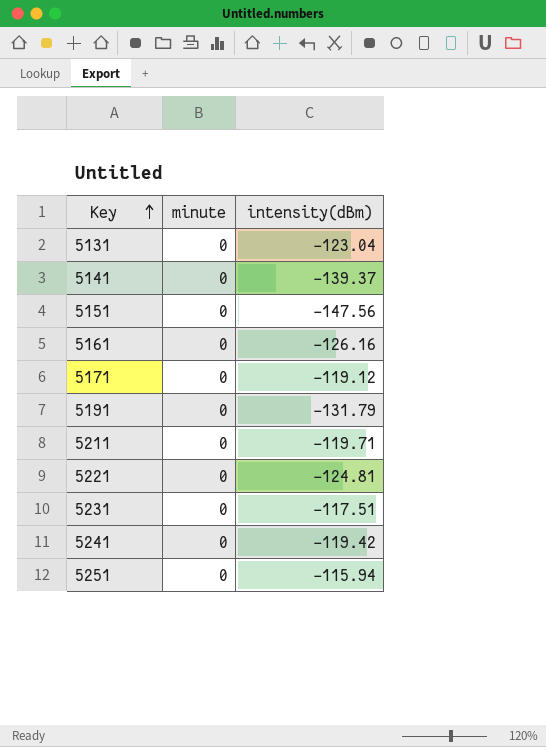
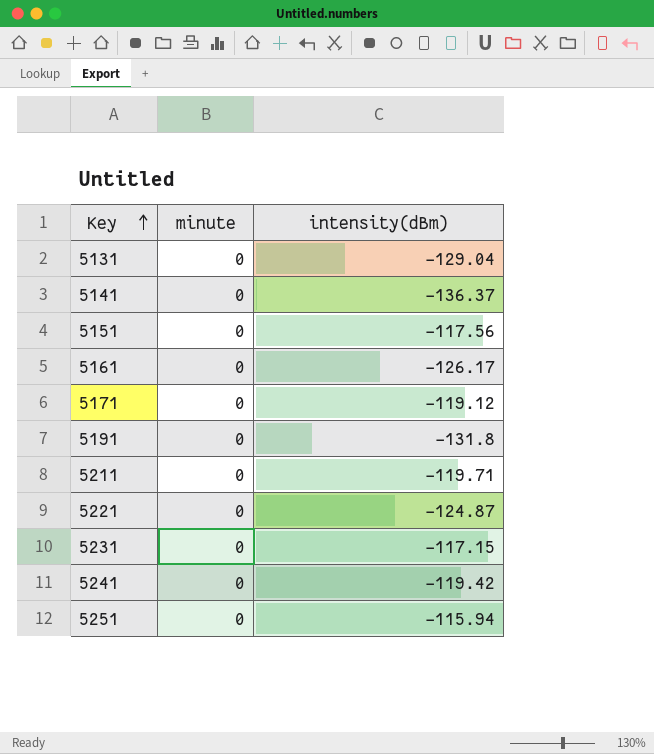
5131 | intensity(dBm): -123.04 -> -129.04
5141 | intensity(dBm): -139.37 -> -136.37
5151 | intensity(dBm): -147.56 -> -117.56
5161 | intensity(dBm): -126.16 -> -126.17
5191 | intensity(dBm): -131.79 -> -131.8
5221 | intensity(dBm): -124.81 -> -124.87
5231 | intensity(dBm): -117.51 -> -117.15

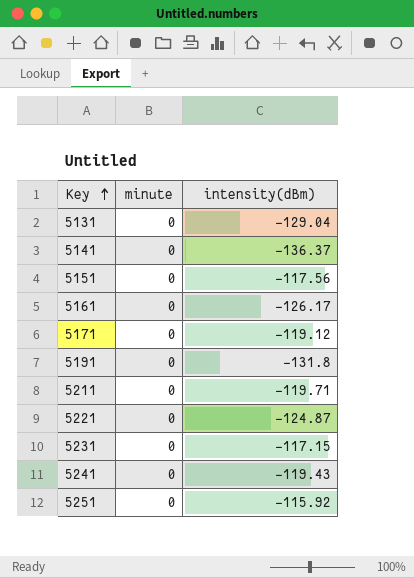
5241 | intensity(dBm): -119.42 -> -119.43
5251 | intensity(dBm): -115.94 -> -115.92

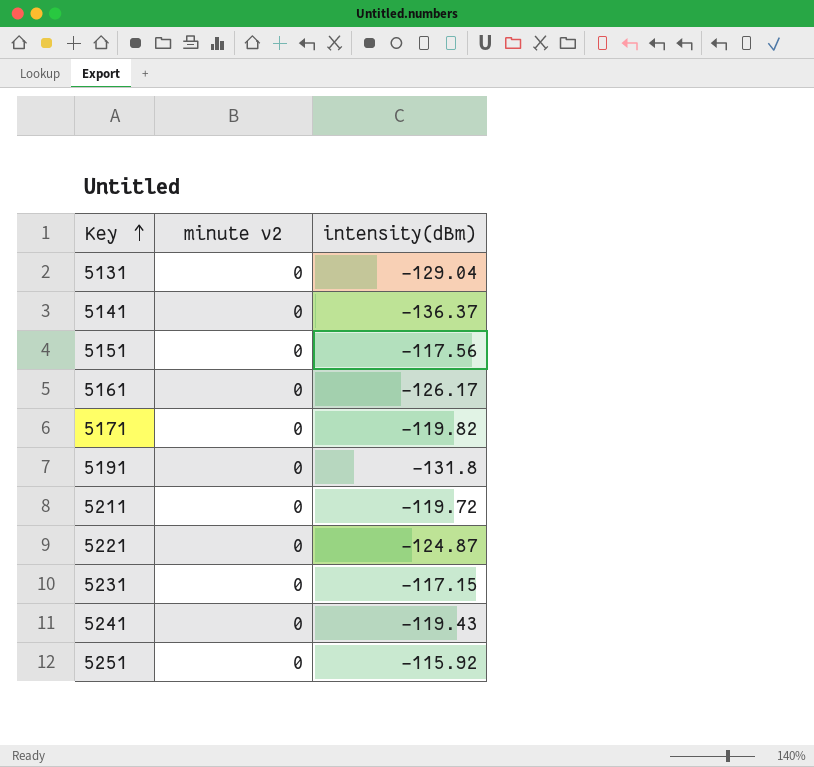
column name: minute -> minute v2
5171 | intensity(dBm): -119.12 -> -119.82
5211 | intensity(dBm): -119.71 -> -119.72

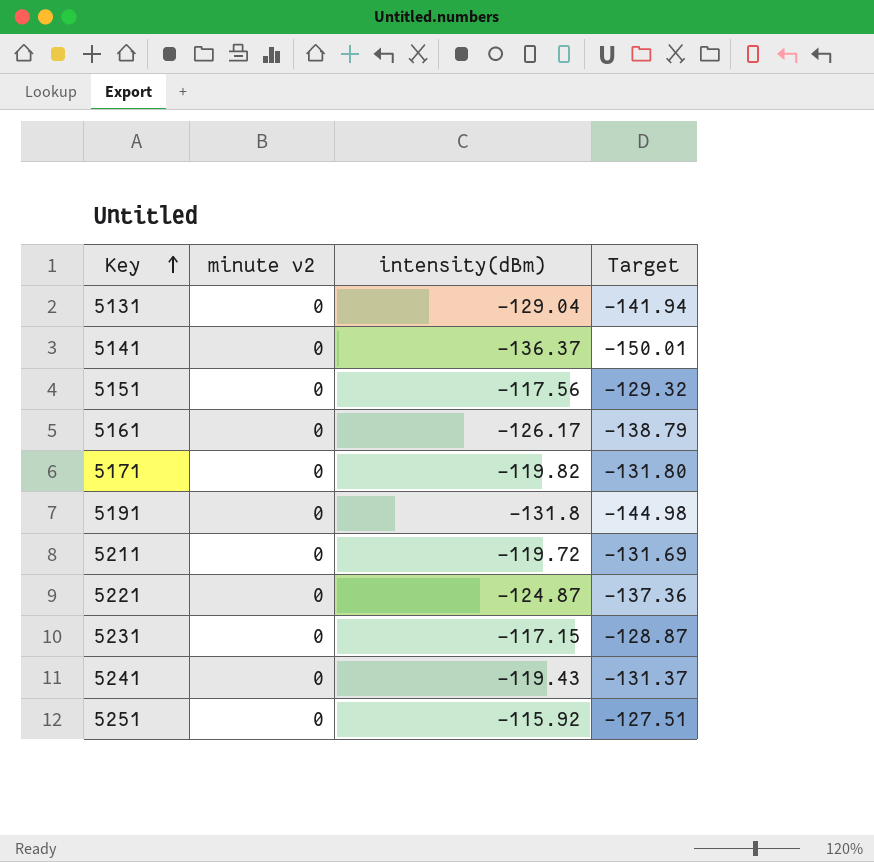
column Target | formula: none -> [intensity(dBm)] * 1.1

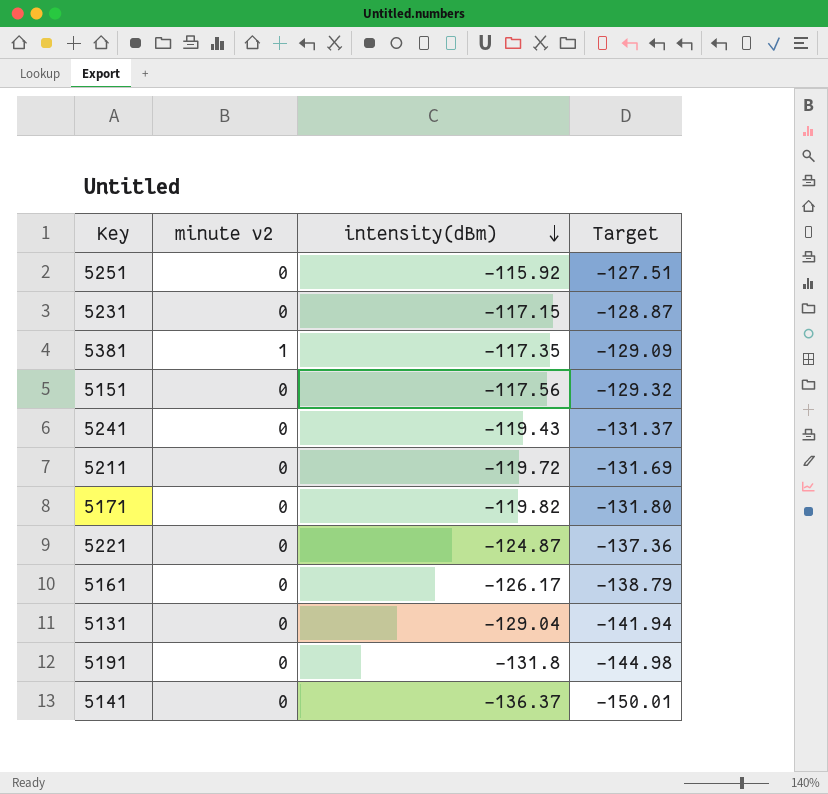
row order: Key ascending -> intensity(dBm) descending
row 5381: none -> 1 | -117.35 | -129.09

